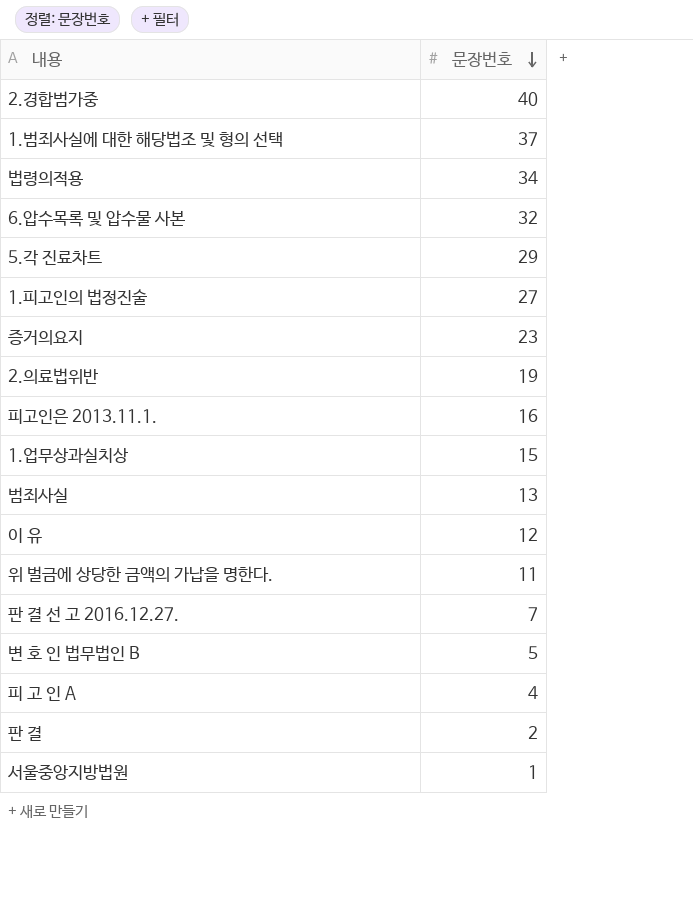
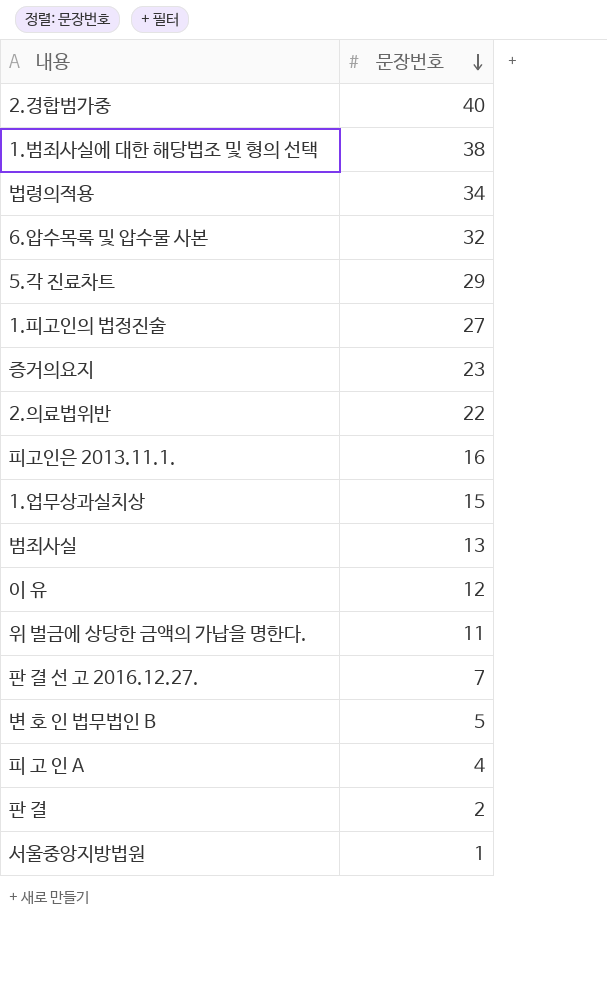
1.범죄사실에 대한 해당법조 및 형의 선택 | 문장번호: 37 -> 38
2.의료법위반 | 문장번호: 19 -> 22

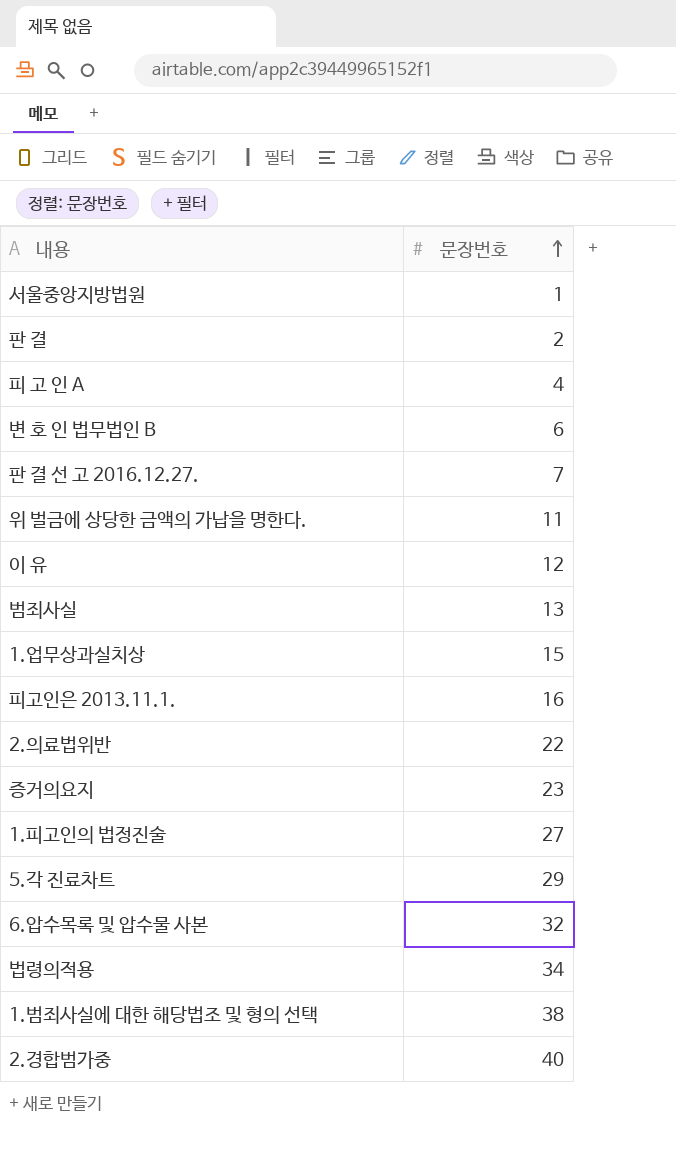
row order: 문장번호 descending -> 문장번호 ascending
변 호 인 법무법인 B | 문장번호: 5 -> 6

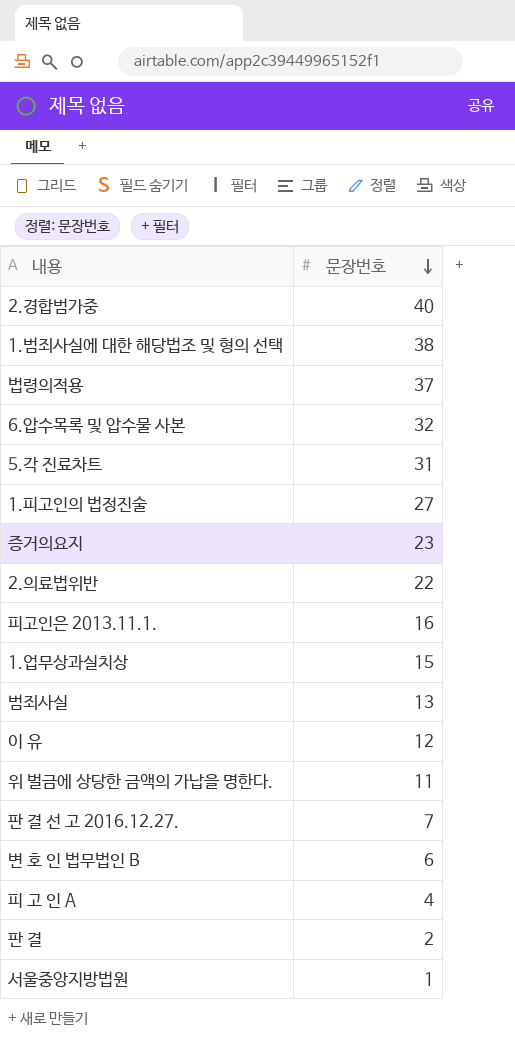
row order: 문장번호 ascending -> 문장번호 descending
법령의적용 | 문장번호: 34 -> 37
5.각 진료차트 | 문장번호: 29 -> 31

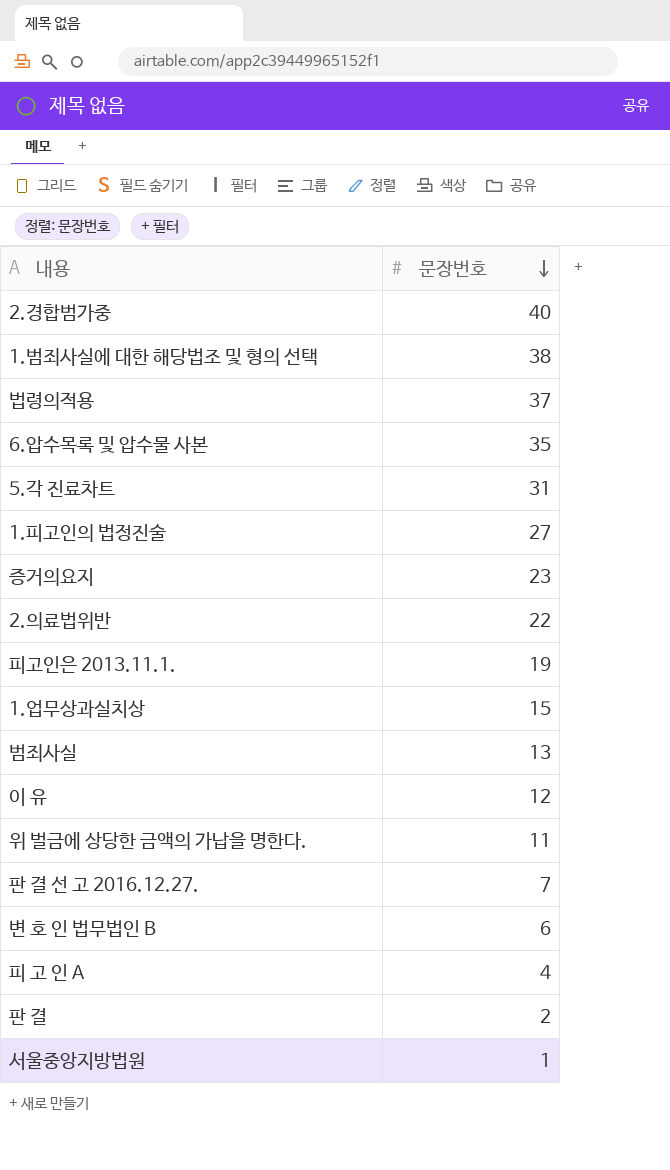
6.압수목록 및 압수물 사본 | 문장번호: 32 -> 35
피고인은 2013.11.1. | 문장번호: 16 -> 19

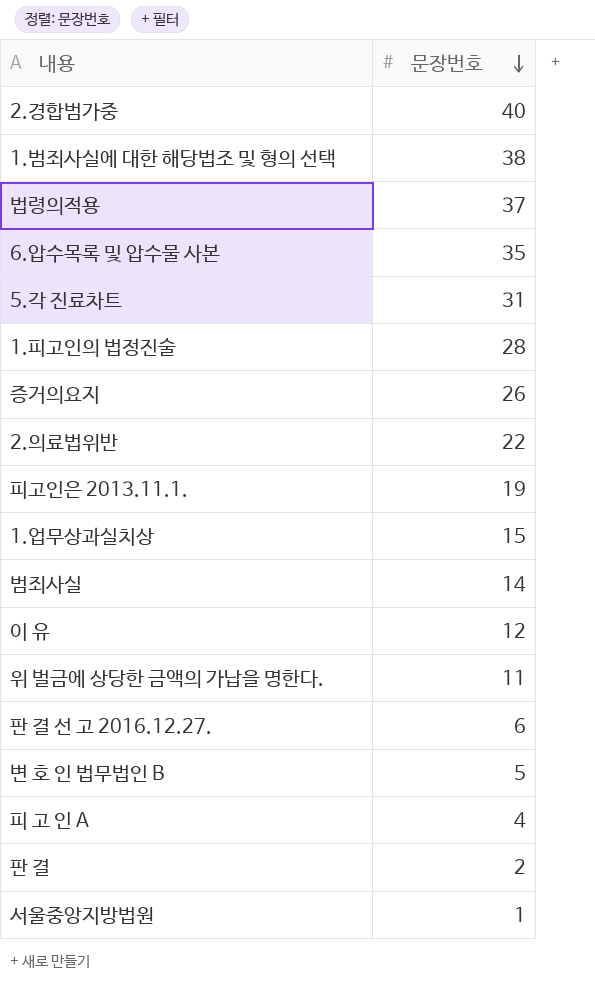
1.피고인의 법정진술 | 문장번호: 27 -> 28
증거의요지 | 문장번호: 23 -> 26
범죄사실 | 문장번호: 13 -> 14
판 결 선 고 2016.12.27. | 문장번호: 7 -> 6
변 호 인 법무법인 B | 문장번호: 6 -> 5

